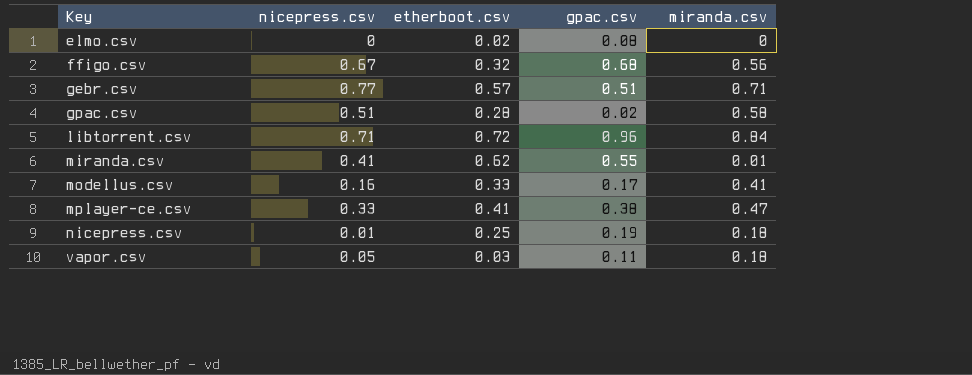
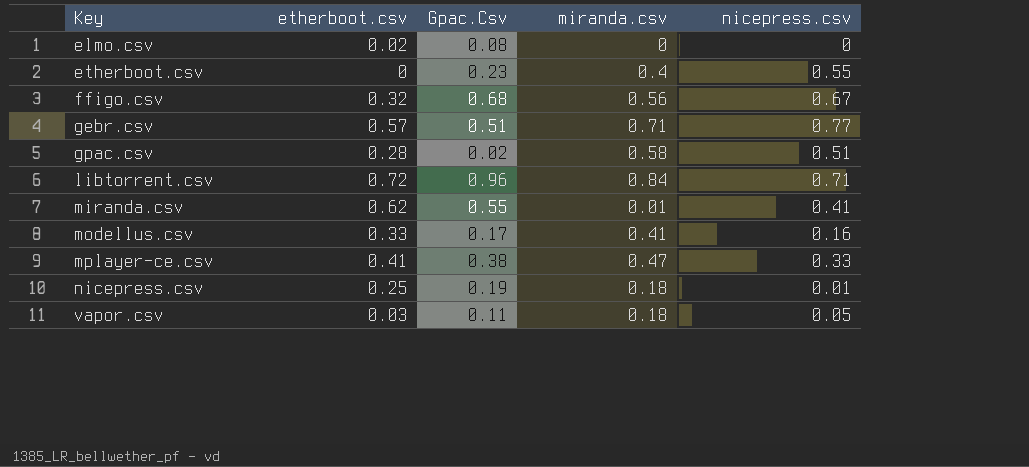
column name: gpac.csv -> Gpac.Csv
column nicepress.csv | position: 2 -> 5
row etherboot.csv: none -> 0 | 0.23 | 0.4 | 0.55

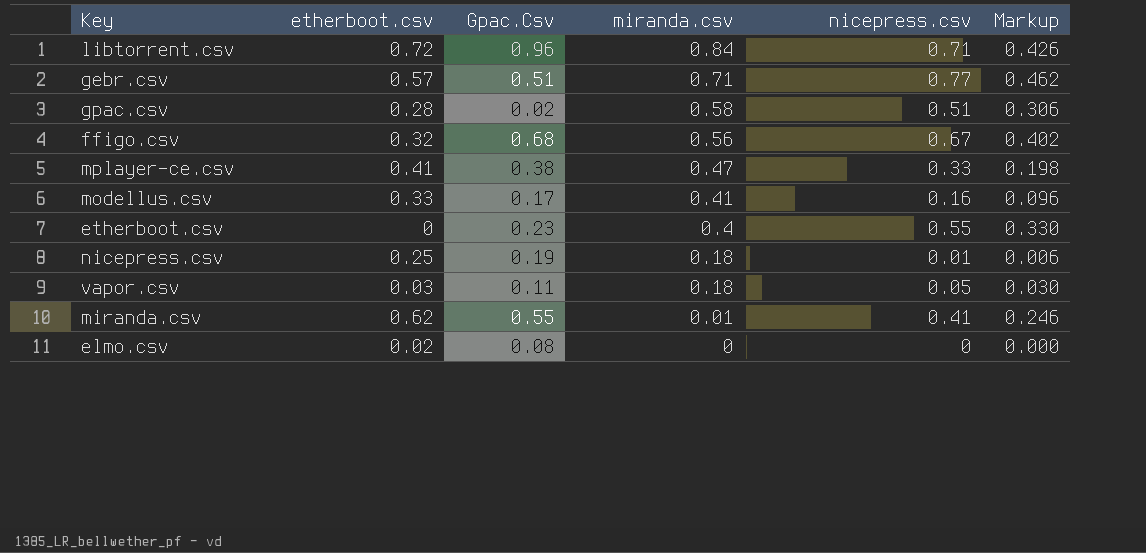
row order: Key ascending -> miranda.csv descending
column Markup | formula: none -> [nicepress.csv] * 0.6

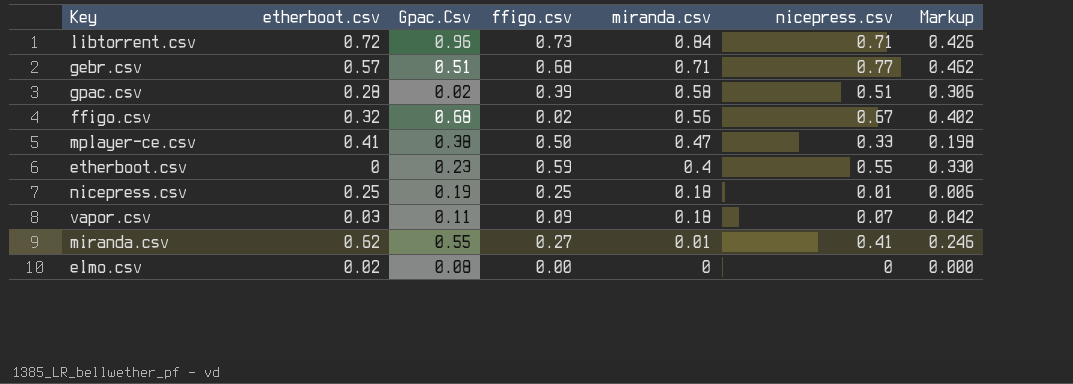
column ffigo.csv | position: none -> 4
row modellus.csv: 0.33 | 0.17 | 0.41 | 0.16 | 0.096 -> none
vapor.csv | nicepress.csv: 0.05 -> 0.07
vapor.csv | Markup: 0.030 -> 0.042

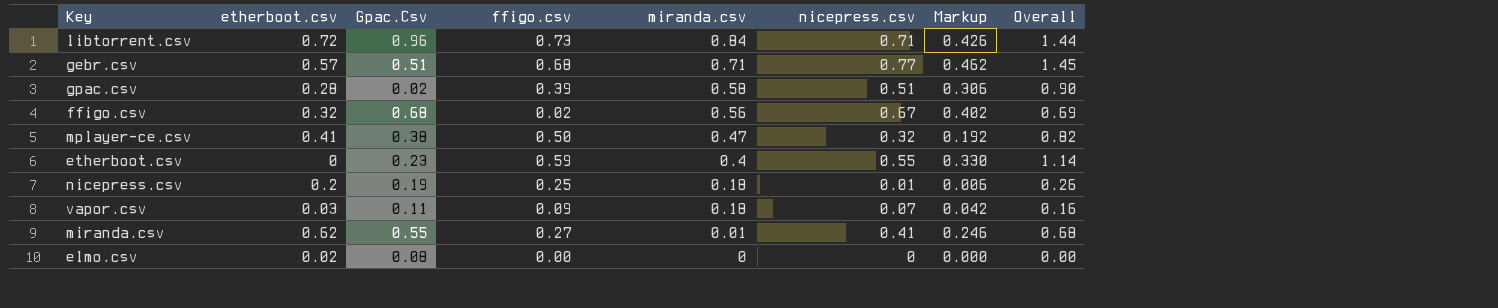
column Overall | formula: none -> [ffigo.csv] + [nicepress.csv]
mplayer-ce.csv | nicepress.csv: 0.33 -> 0.32
mplayer-ce.csv | Markup: 0.198 -> 0.192
nicepress.csv | etherboot.csv: 0.25 -> 0.2

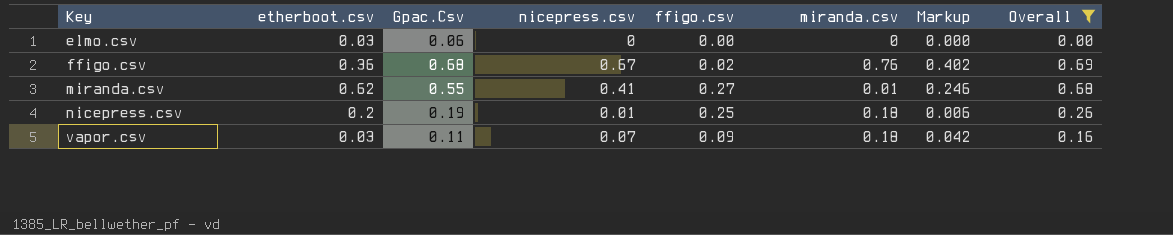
filter: none -> Overall <= 0.69
row order: miranda.csv descending -> Key ascending
column nicepress.csv | position: 6 -> 4
elmo.csv | etherboot.csv: 0.02 -> 0.03
elmo.csv | Gpac.Csv: 0.08 -> 0.06
ffigo.csv | etherboot.csv: 0.32 -> 0.36
ffigo.csv | miranda.csv: 0.56 -> 0.76

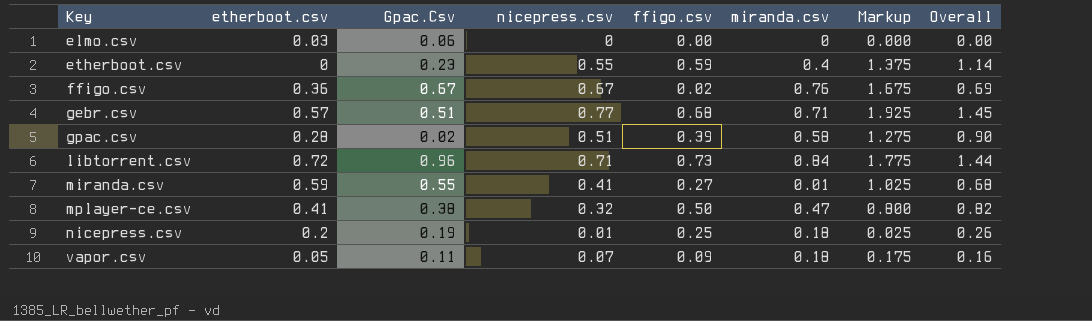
filter: Overall <= 0.69 -> none
column Markup | formula: [nicepress.csv] * 0.6 -> [nicepress.csv] * 2.5
ffigo.csv | Gpac.Csv: 0.68 -> 0.67
miranda.csv | etherboot.csv: 0.62 -> 0.59
vapor.csv | etherboot.csv: 0.03 -> 0.05

